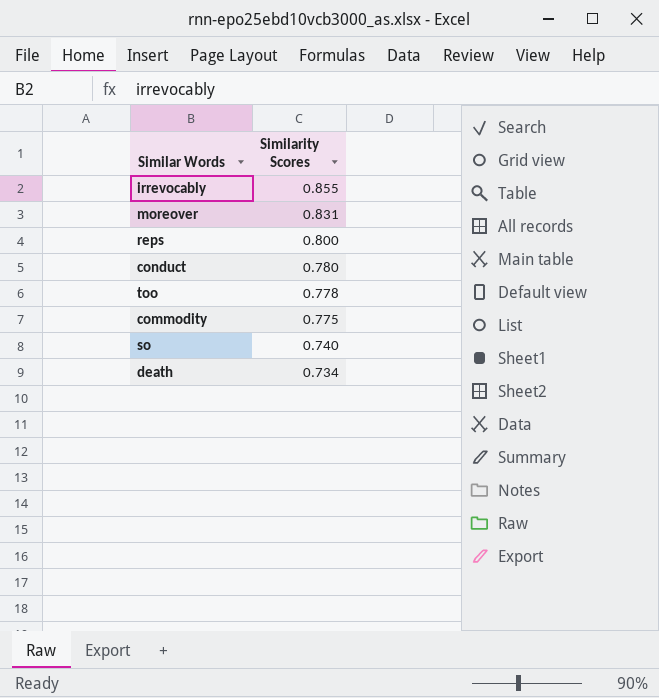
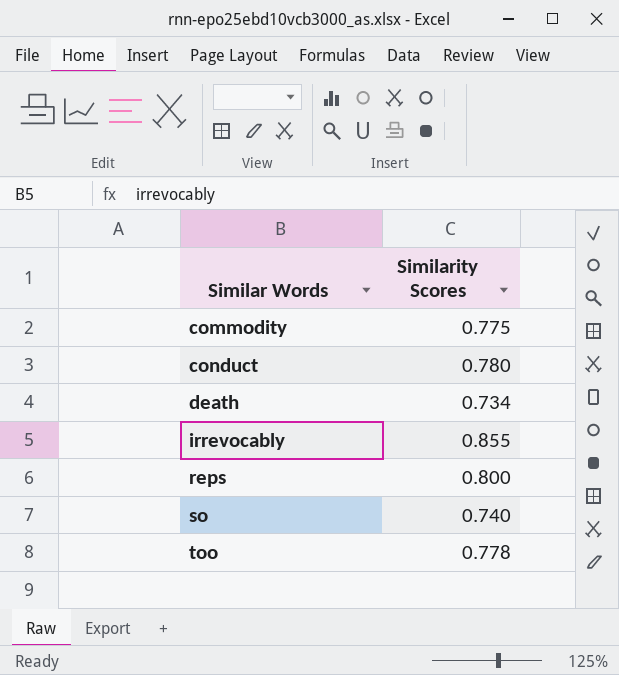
row order: Similarity Scores descending -> Similar Words ascending
row moreover: 0.831 -> none

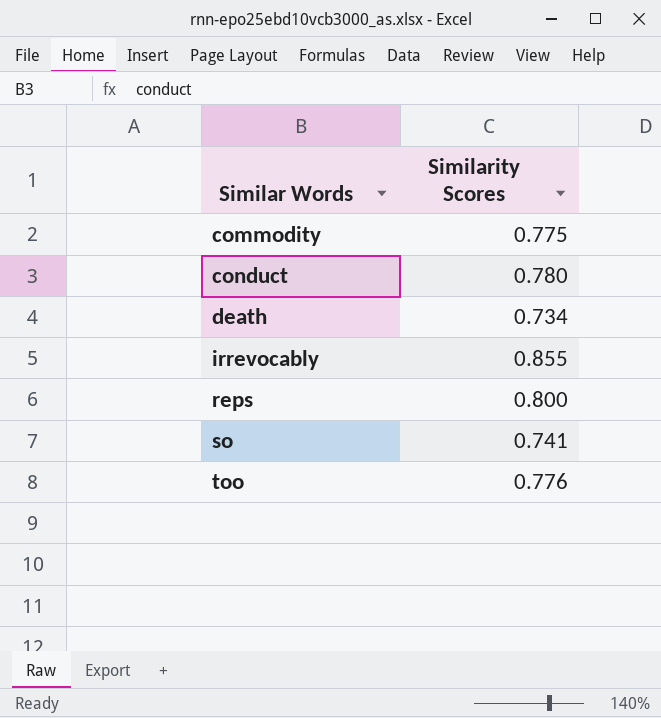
so | Similarity Scores: 0.740 -> 0.741
too | Similarity Scores: 0.778 -> 0.776

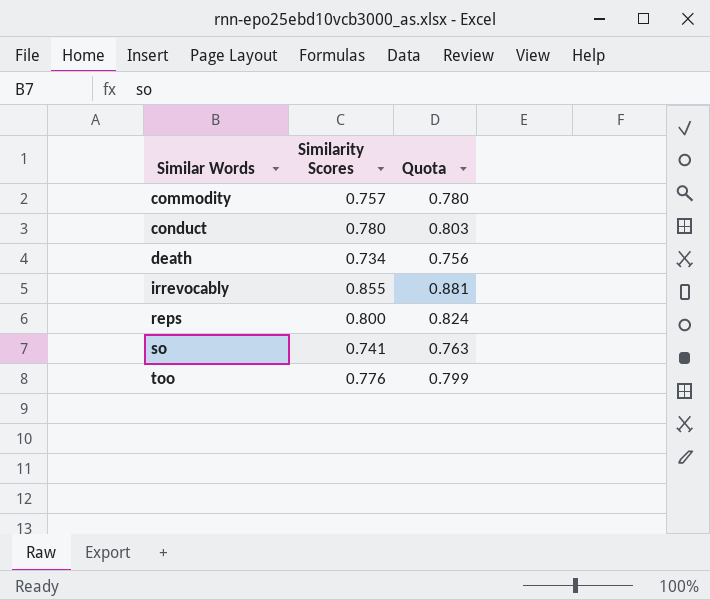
column Quota | formula: none -> [Similarity Scores] * 1.03
commodity | Similarity Scores: 0.775 -> 0.757

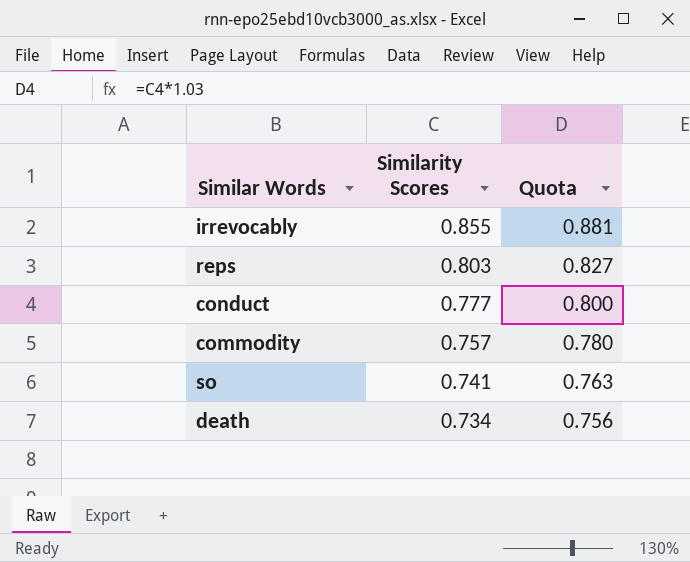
row order: Similar Words ascending -> Similarity Scores descending
row too: 0.776 | 0.799 -> none
reps | Similarity Scores: 0.800 -> 0.803
reps | Quota: 0.824 -> 0.827
conduct | Similarity Scores: 0.780 -> 0.777
conduct | Quota: 0.803 -> 0.800

